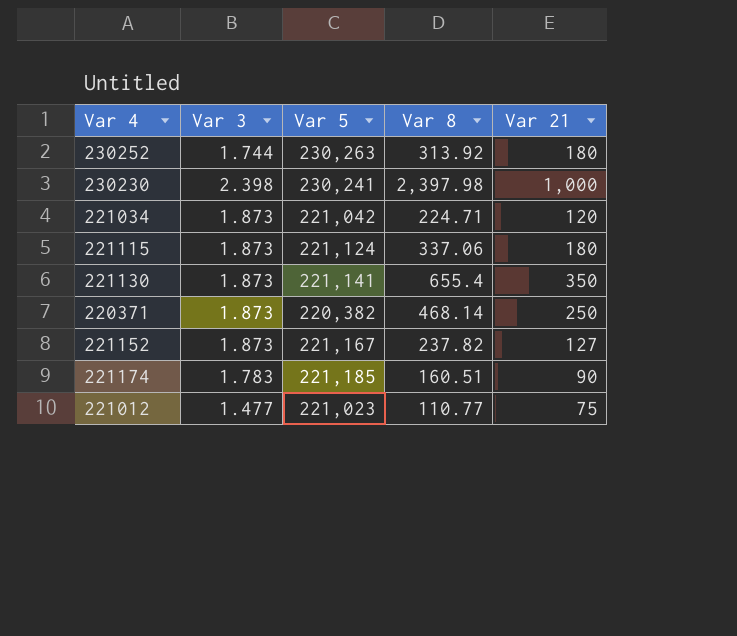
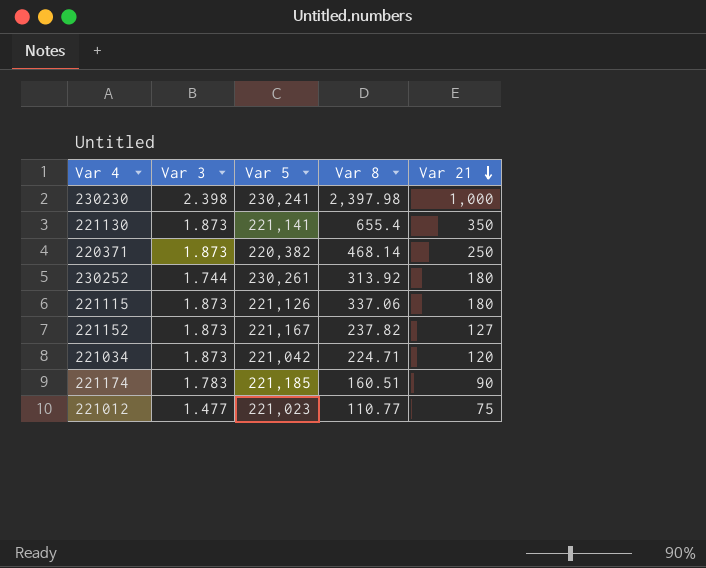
row order: none -> Var 21 descending
230252 | Var 5: 230,263 -> 230,261
221115 | Var 5: 221,124 -> 221,126

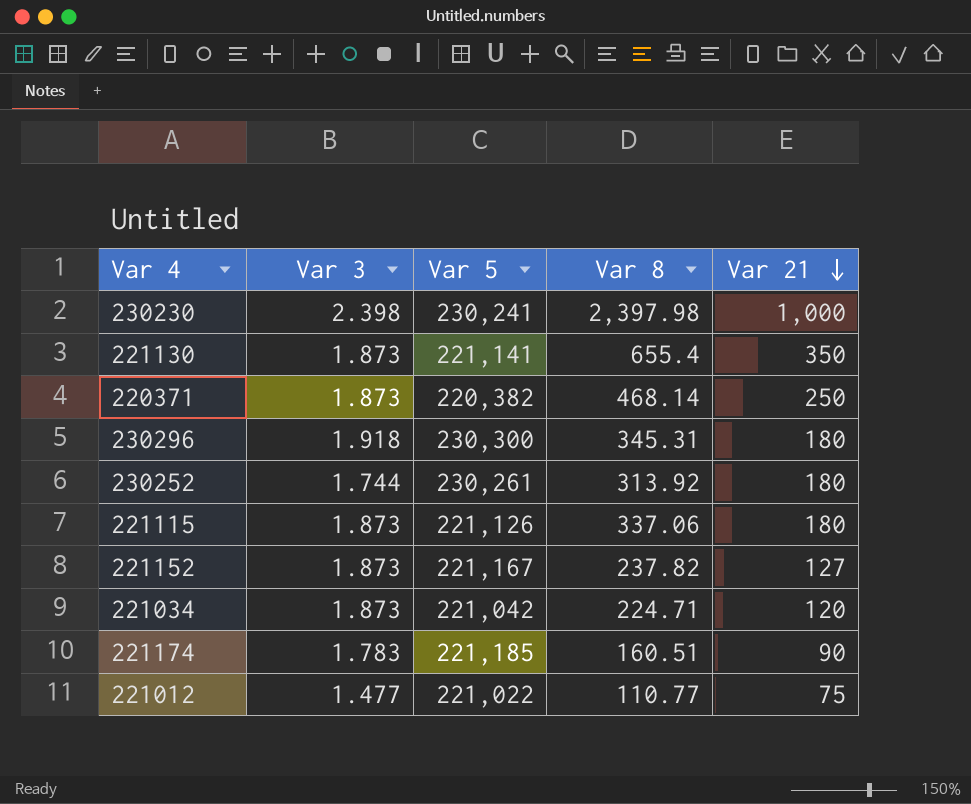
row 230296: none -> 1.918 | 230,300 | 345.31 | 180
221012 | Var 5: 221,023 -> 221,022

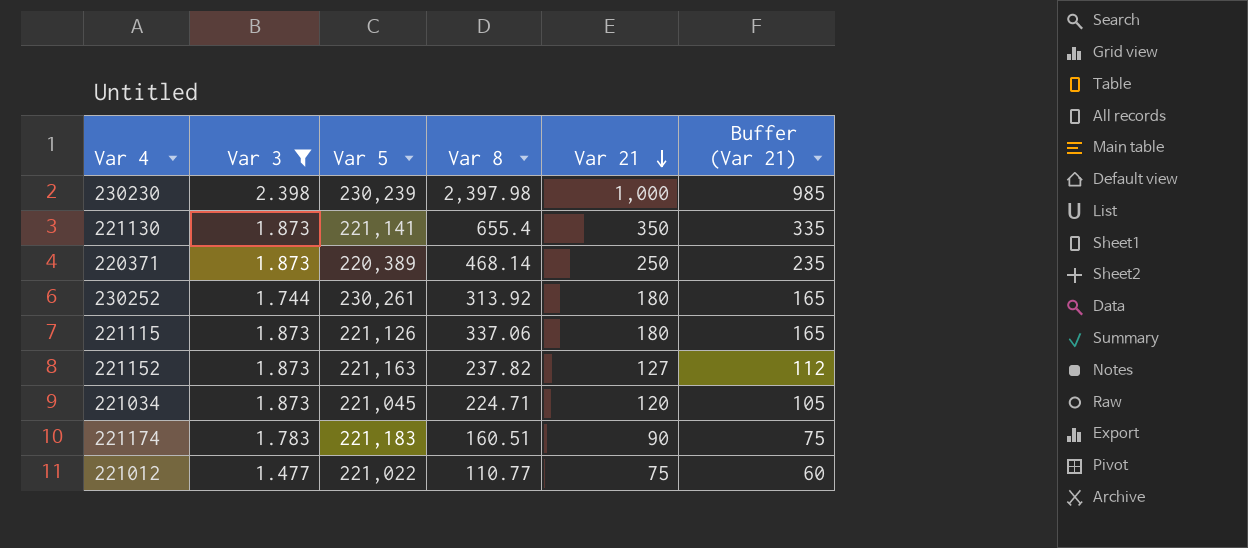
filter: none -> Var 3 != 1.918
column Buffer (Var 21) | formula: none -> [Var 21] - 15
230230 | Var 5: 230,241 -> 230,239
220371 | Var 5: 220,382 -> 220,389
221152 | Var 5: 221,167 -> 221,163
221034 | Var 5: 221,042 -> 221,045
221174 | Var 5: 221,185 -> 221,183

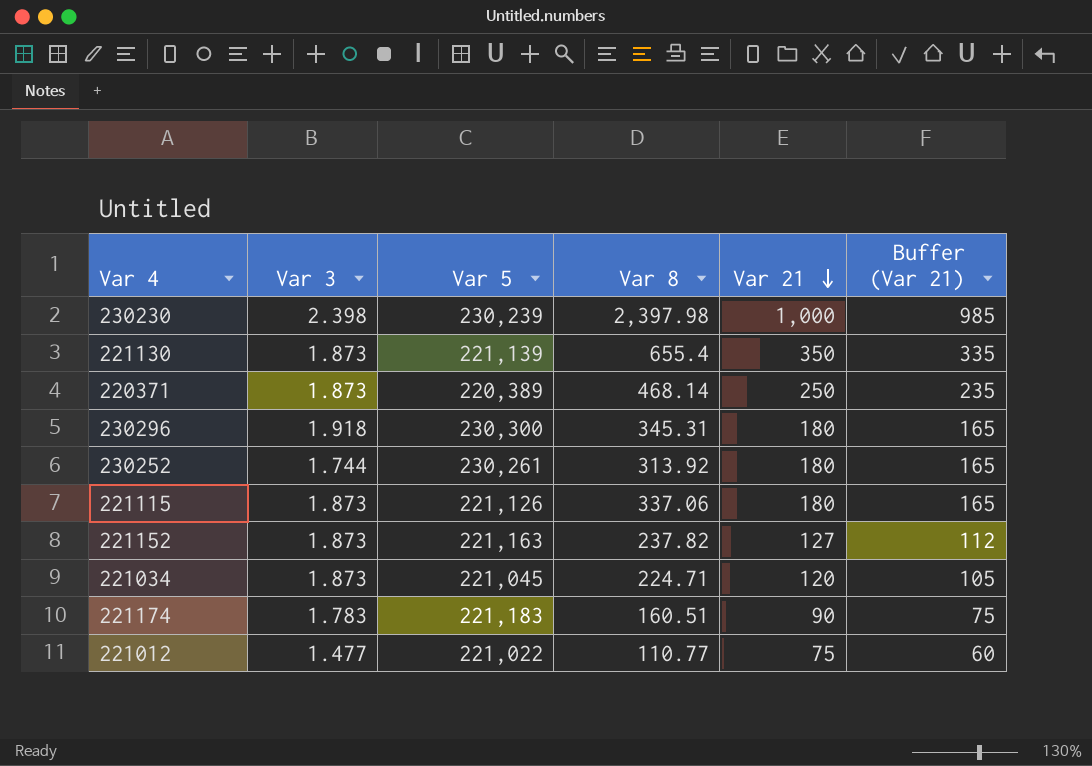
filter: Var 3 != 1.918 -> none
221130 | Var 5: 221,141 -> 221,139

